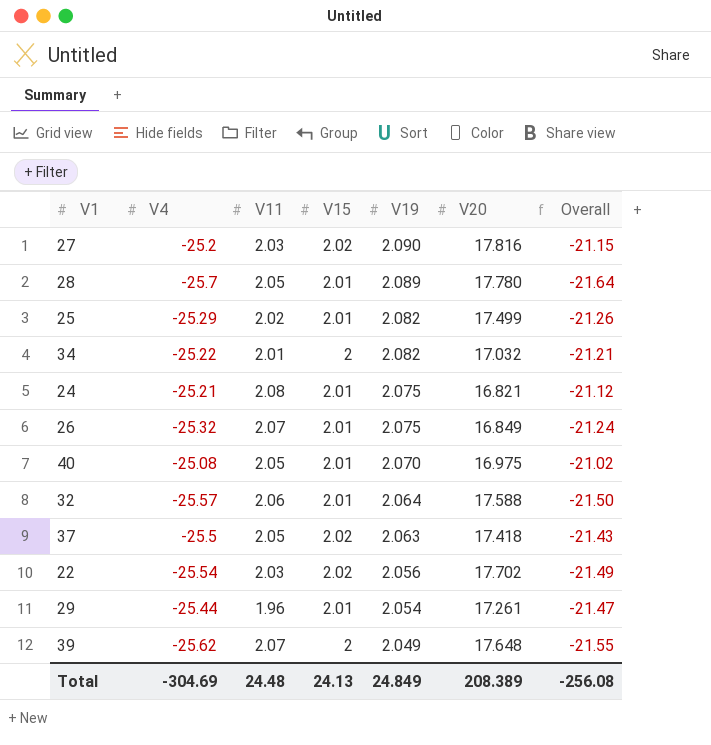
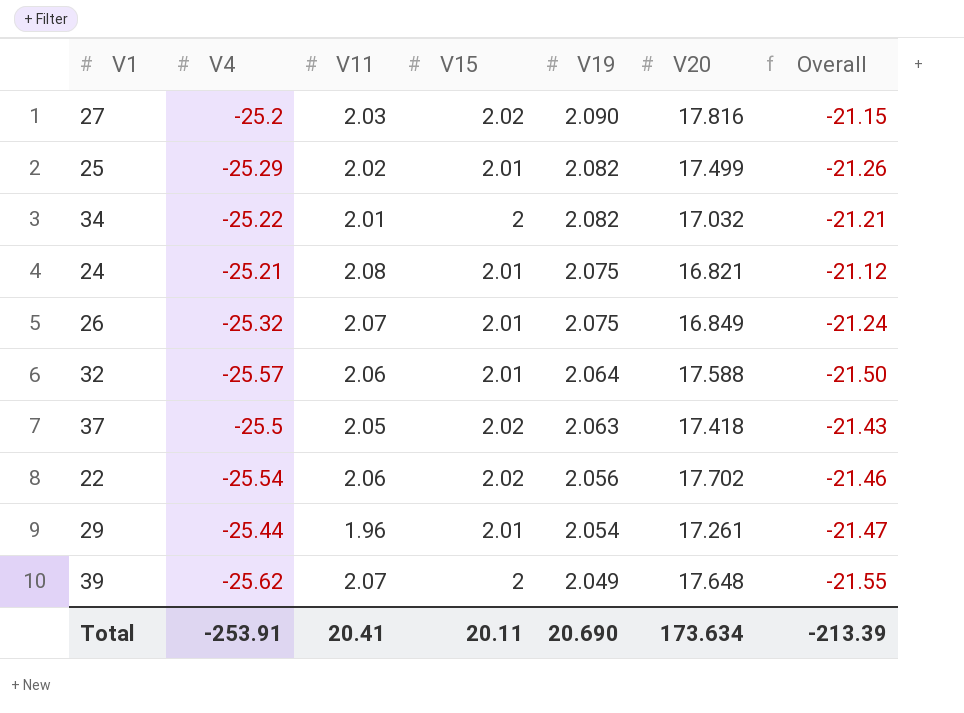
row 28: -25.7 | 2.05 | 2.01 | 2.089 | 17.780 | -21.64 -> none
row 40: -25.08 | 2.05 | 2.01 | 2.070 | 16.975 | -21.02 -> none
22 | V11: 2.03 -> 2.06
22 | Overall: -21.49 -> -21.46
Total | V4: -304.69 -> -253.91
Total | V11: 24.48 -> 20.41
Total | V15: 24.13 -> 20.11
Total | V19: 24.849 -> 20.690
Total | V20: 208.389 -> 173.634
Total | Overall: -256.08 -> -213.39

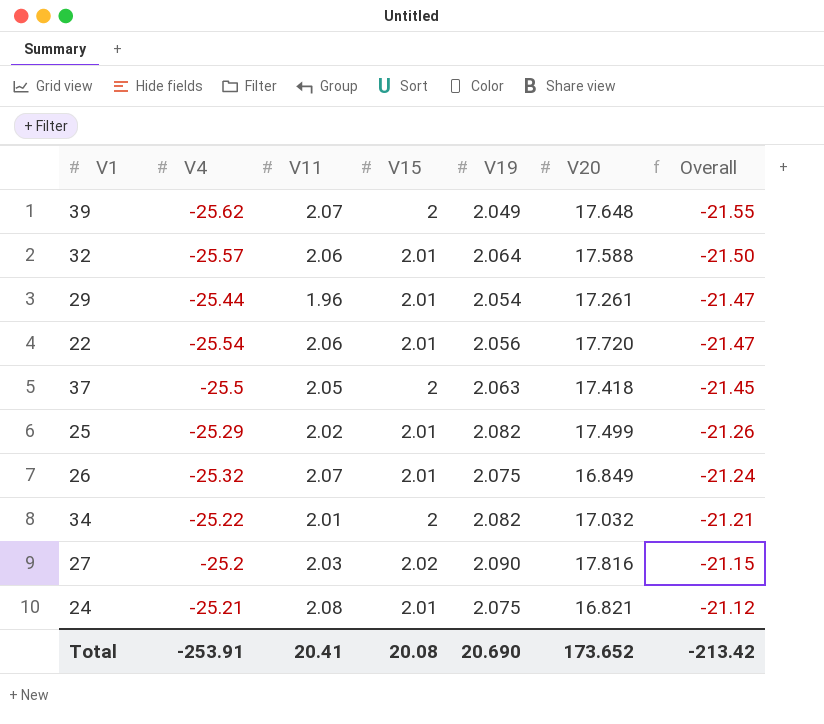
row order: V19 descending -> Overall ascending
22 | V15: 2.02 -> 2.01
22 | V20: 17.702 -> 17.720
22 | Overall: -21.46 -> -21.47
37 | V15: 2.02 -> 2
37 | Overall: -21.43 -> -21.45
Total | V15: 20.11 -> 20.08
Total | V20: 173.634 -> 173.652
Total | Overall: -213.39 -> -213.42

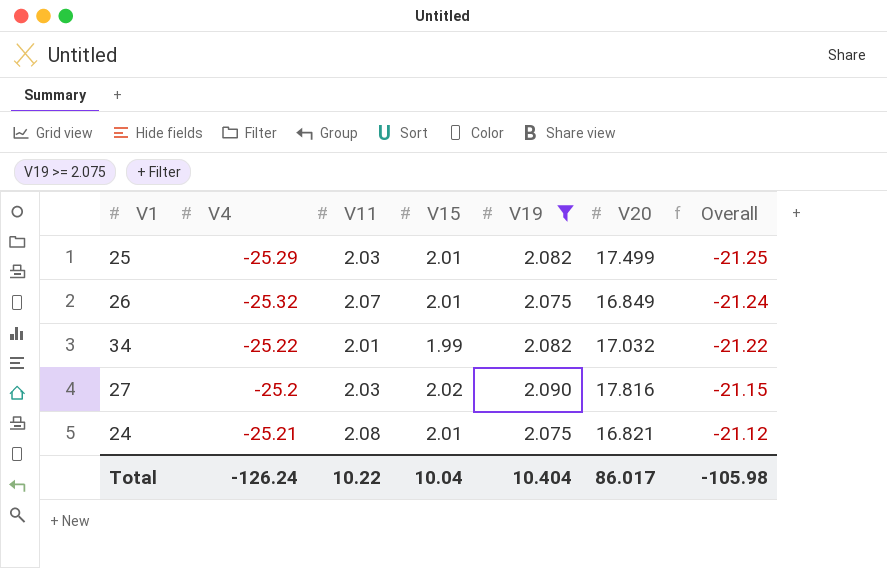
filter: none -> V19 >= 2.075
25 | V11: 2.02 -> 2.03
25 | Overall: -21.26 -> -21.25
34 | V15: 2 -> 1.99
34 | Overall: -21.21 -> -21.22
Total | V4: -253.91 -> -126.24
Total | V11: 20.41 -> 10.22
Total | V15: 20.08 -> 10.04
Total | V19: 20.690 -> 10.404
Total | V20: 173.652 -> 86.017
Total | Overall: -213.42 -> -105.98

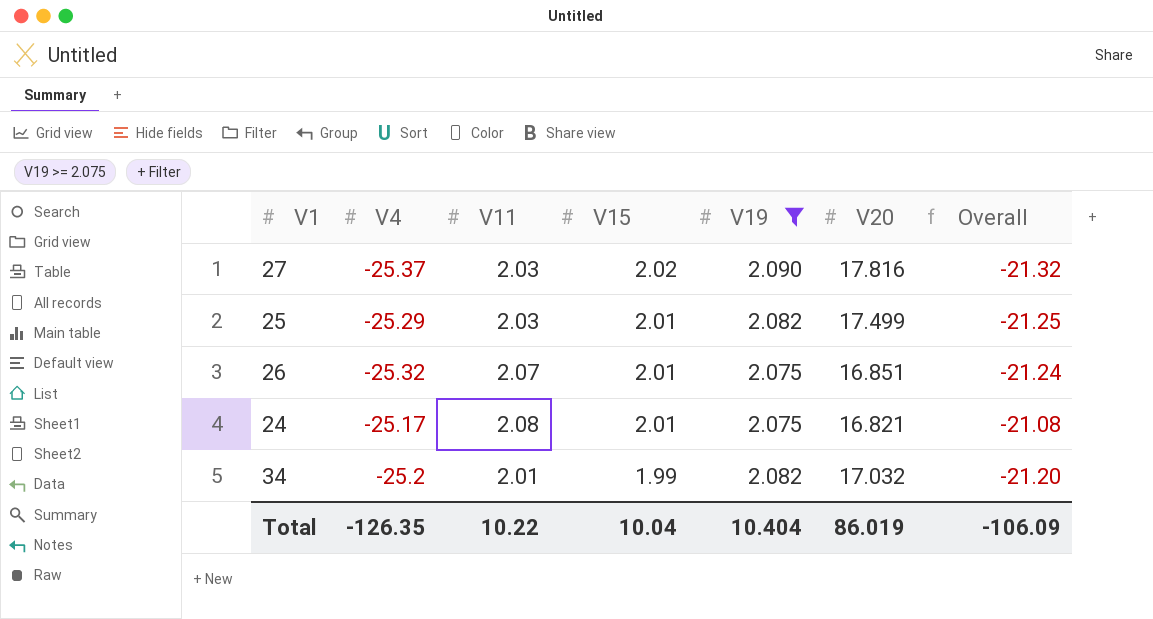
row order: Overall ascending -> V15 descending
27 | V4: -25.2 -> -25.37
27 | Overall: -21.15 -> -21.32
26 | V20: 16.849 -> 16.851
24 | V4: -25.21 -> -25.17
24 | Overall: -21.12 -> -21.08
34 | V4: -25.22 -> -25.2
34 | Overall: -21.22 -> -21.20
Total | V4: -126.24 -> -126.35
Total | V20: 86.017 -> 86.019
Total | Overall: -105.98 -> -106.09

